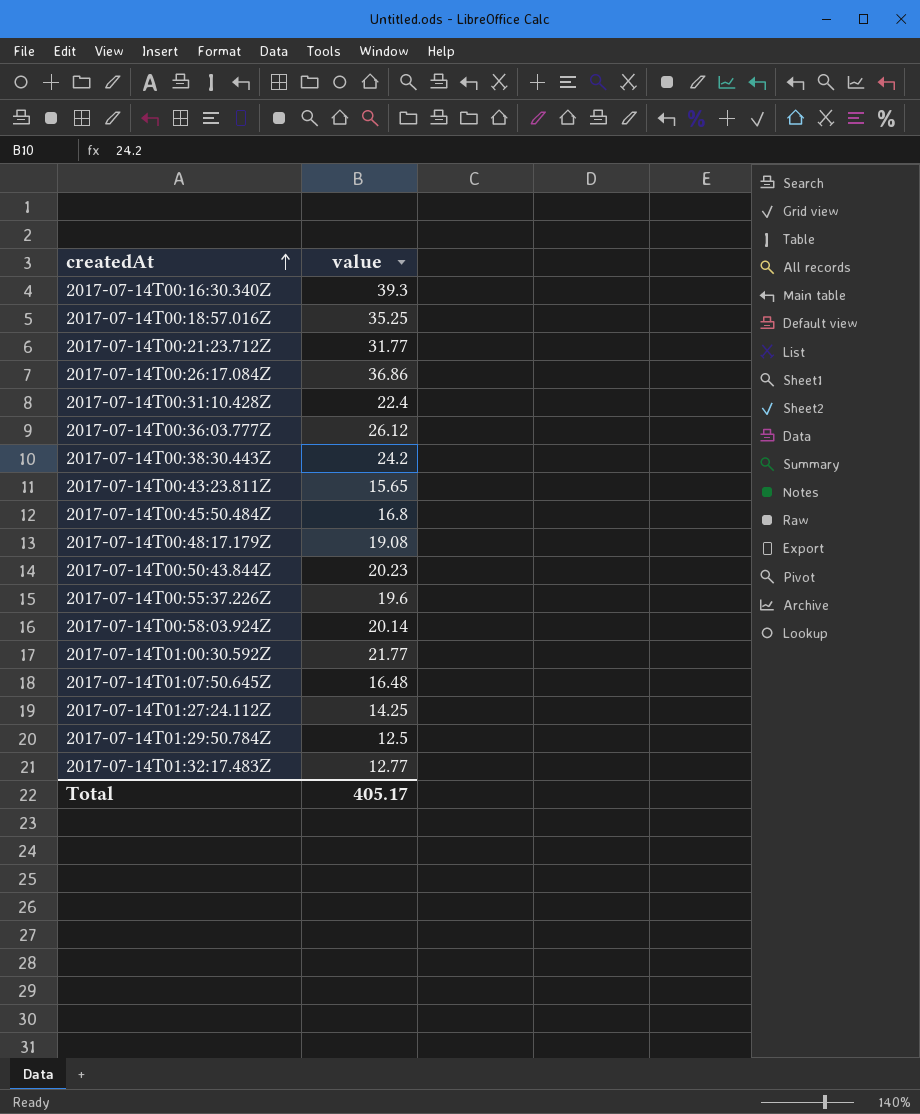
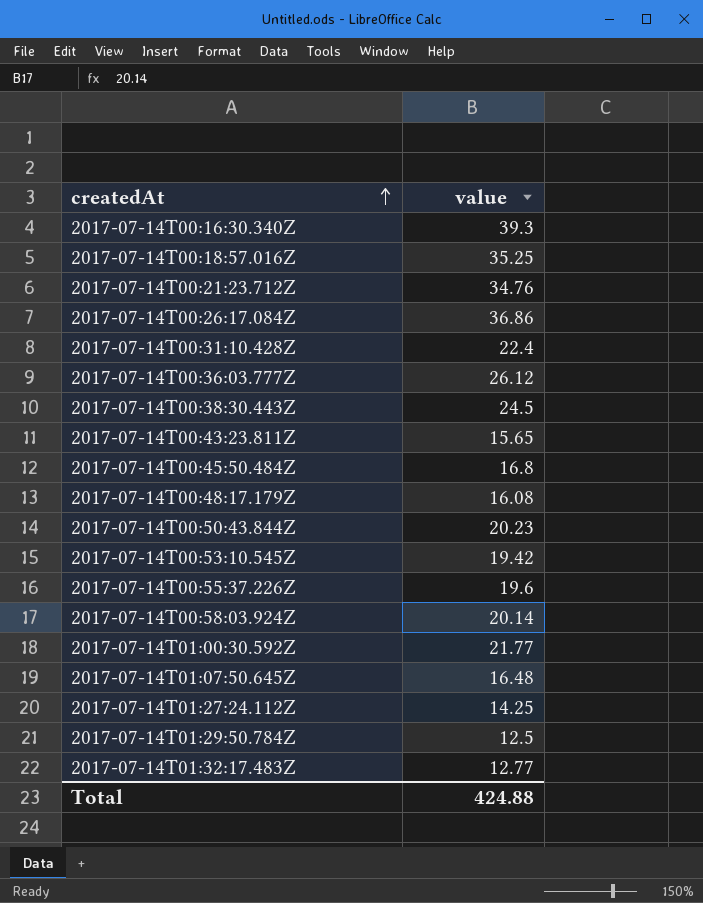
2017-07-14T00:21:23.712Z | value: 31.77 -> 34.76
2017-07-14T00:38:30.443Z | value: 24.2 -> 24.5
2017-07-14T00:48:17.179Z | value: 19.08 -> 16.08
row 2017-07-14T00:53:10.545Z: none -> 19.42
Total | value: 405.17 -> 424.88

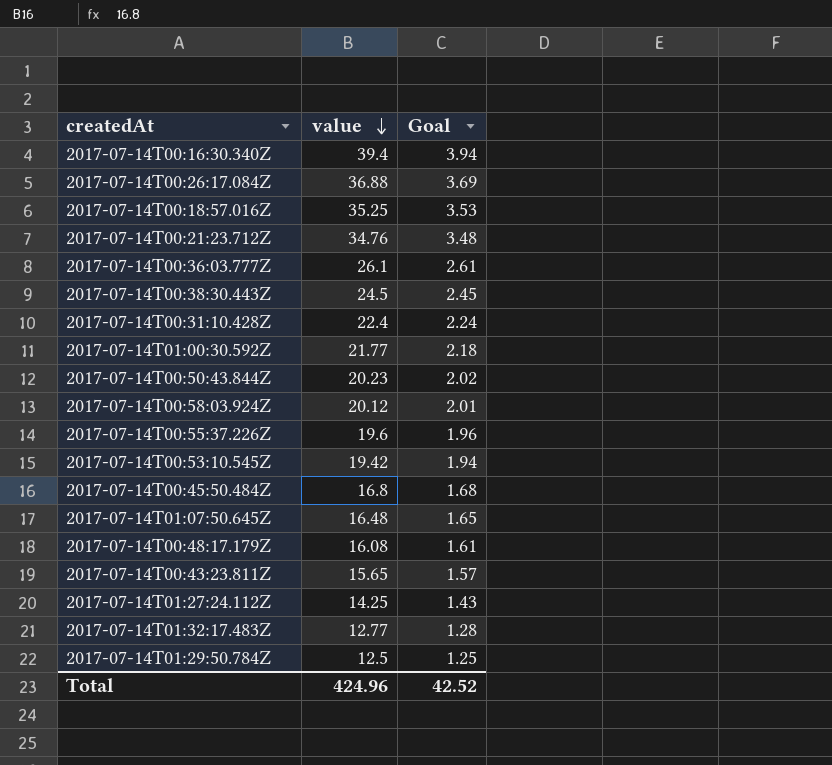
row order: createdAt ascending -> value descending
column Goal | formula: none -> [value] * 0.1
2017-07-14T00:16:30.340Z | value: 39.3 -> 39.4
2017-07-14T00:26:17.084Z | value: 36.86 -> 36.88
2017-07-14T00:36:03.777Z | value: 26.12 -> 26.1
2017-07-14T00:58:03.924Z | value: 20.14 -> 20.12
Total | value: 424.88 -> 424.96

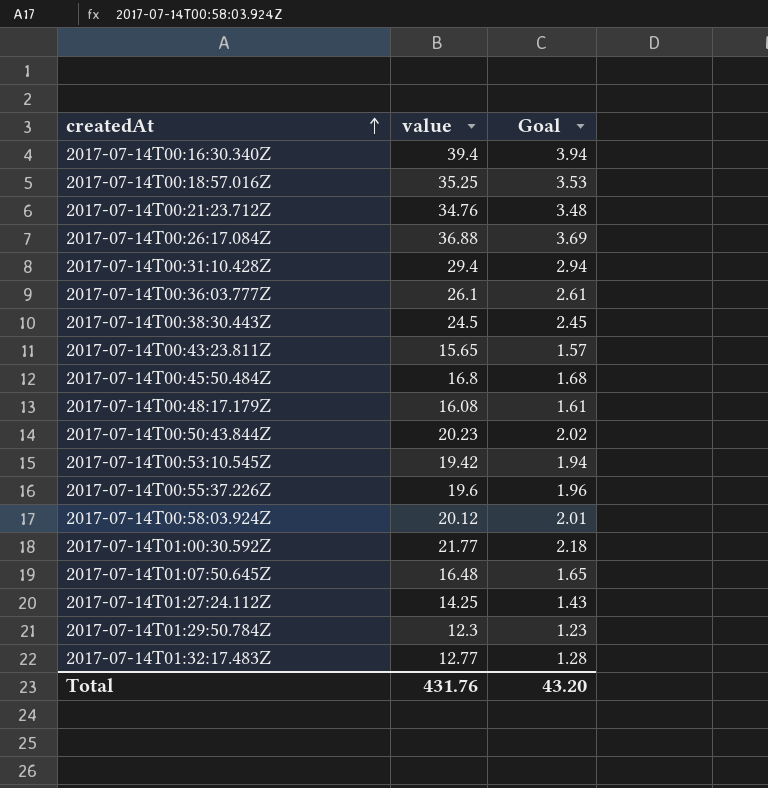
row order: value descending -> createdAt ascending
2017-07-14T00:31:10.428Z | value: 22.4 -> 29.4
2017-07-14T00:31:10.428Z | Goal: 2.24 -> 2.94
2017-07-14T01:29:50.784Z | value: 12.5 -> 12.3
2017-07-14T01:29:50.784Z | Goal: 1.25 -> 1.23
Total | value: 424.96 -> 431.76
Total | Goal: 42.52 -> 43.20

